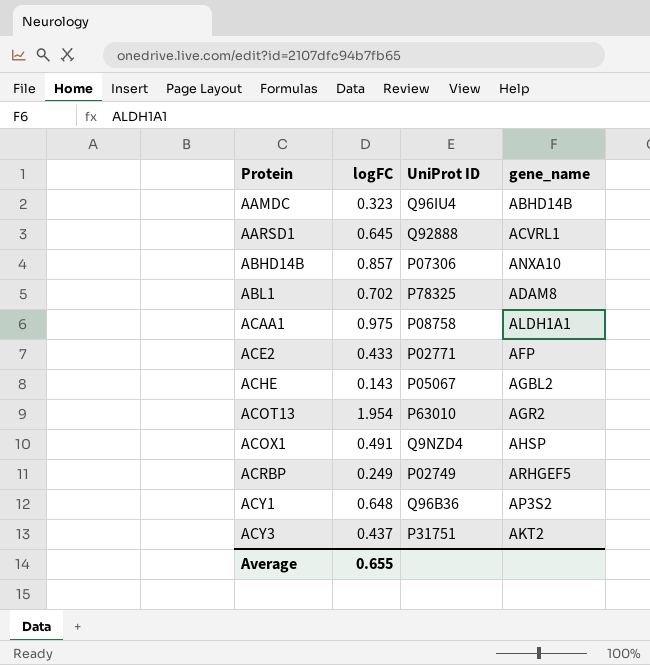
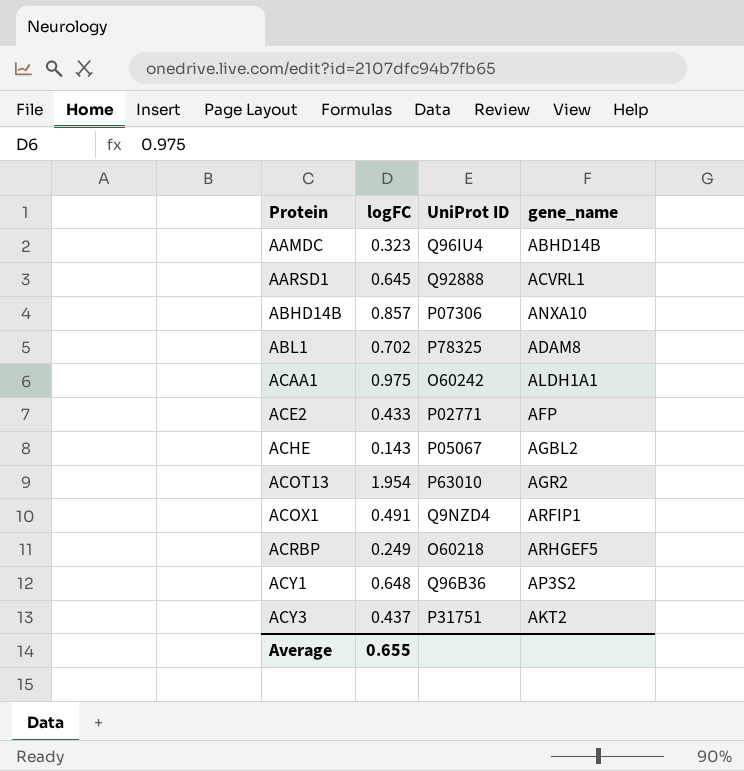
ACAA1 | UniProt ID: P08758 -> O60242
ACOX1 | gene_name: AHSP -> ARFIP1
ACRBP | UniProt ID: P02749 -> O60218

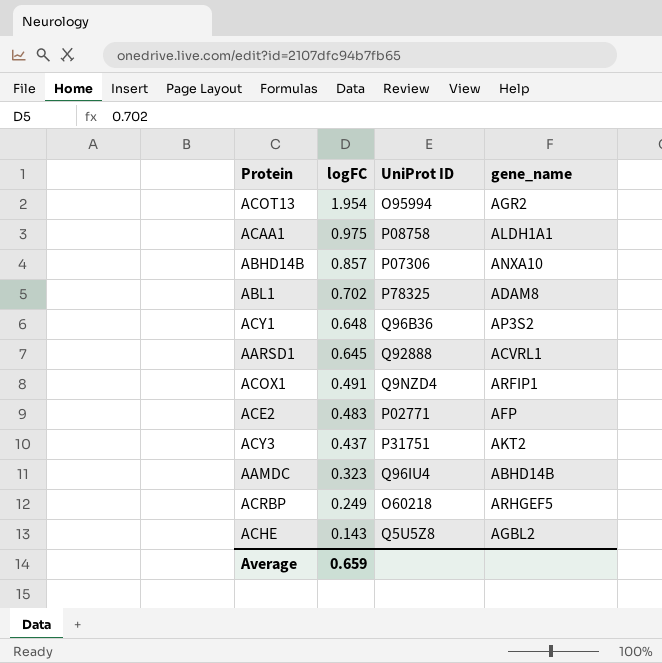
row order: Protein ascending -> logFC descending
ACOT13 | UniProt ID: P63010 -> O95994
ACAA1 | UniProt ID: O60242 -> P08758
ACE2 | logFC: 0.433 -> 0.483
ACHE | UniProt ID: P05067 -> Q5U5Z8
Average | logFC: 0.655 -> 0.659

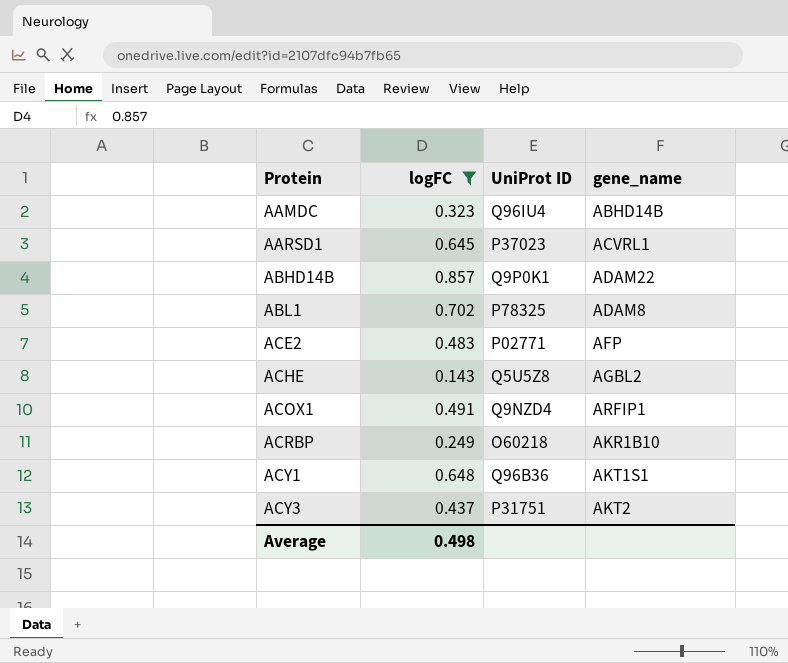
filter: none -> logFC <= 0.857
row order: logFC descending -> Protein ascending
AARSD1 | UniProt ID: Q92888 -> P37023
ABHD14B | UniProt ID: P07306 -> Q9P0K1
ABHD14B | gene_name: ANXA10 -> ADAM22
ACRBP | gene_name: ARHGEF5 -> AKR1B10
ACY1 | gene_name: AP3S2 -> AKT1S1
Average | logFC: 0.659 -> 0.498

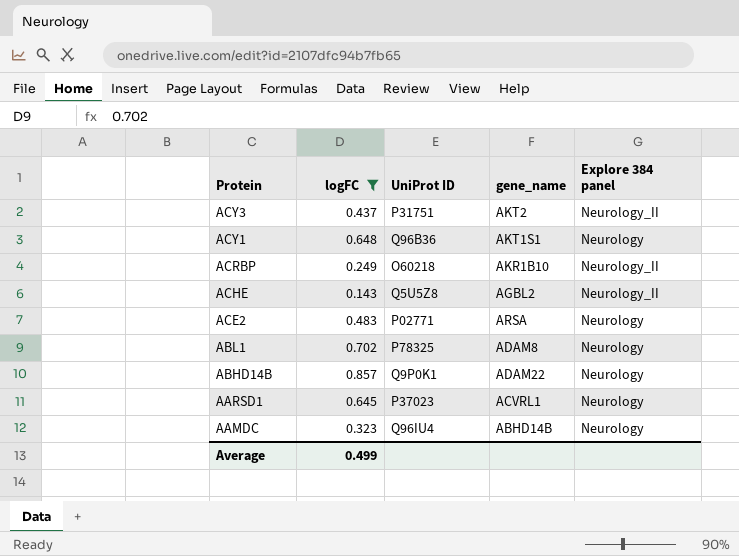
row order: Protein ascending -> Protein descending
column Explore 384 panel | position: none -> 5
row ACOX1: 0.491 | Q9NZD4 | ARFIP1 -> none
ACE2 | gene_name: AFP -> ARSA
Average | logFC: 0.498 -> 0.499

